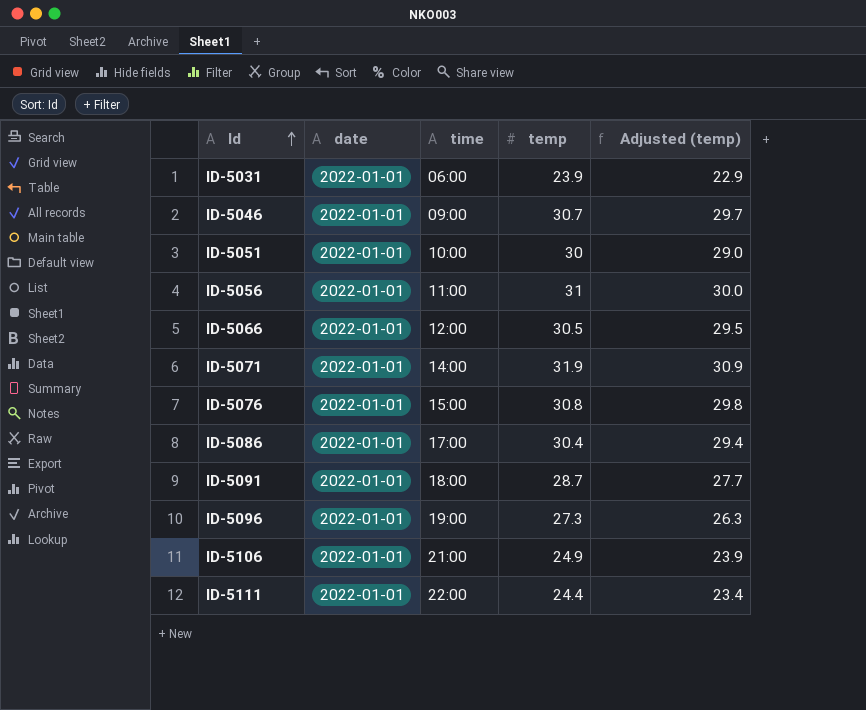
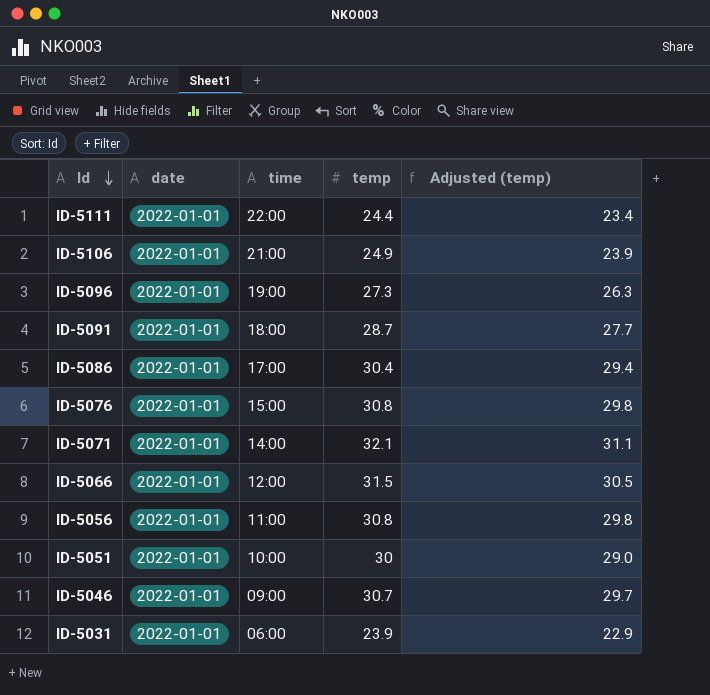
row order: Id ascending -> Id descending
ID-5071 | temp: 31.9 -> 32.1
ID-5071 | Adjusted (temp): 30.9 -> 31.1
ID-5066 | temp: 30.5 -> 31.5
ID-5066 | Adjusted (temp): 29.5 -> 30.5
ID-5056 | temp: 31 -> 30.8
ID-5056 | Adjusted (temp): 30.0 -> 29.8

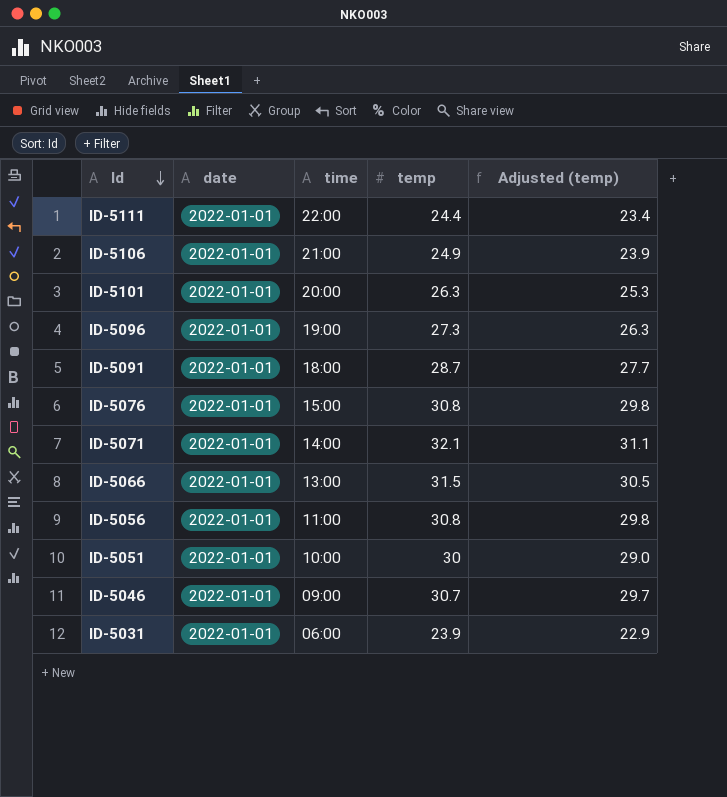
row ID-5086: 2022-01-01 | 17:00 | 30.4 | 29.4 -> none
row ID-5101: none -> 2022-01-01 | 20:00 | 26.3 | 25.3
ID-5066 | time: 12:00 -> 13:00

